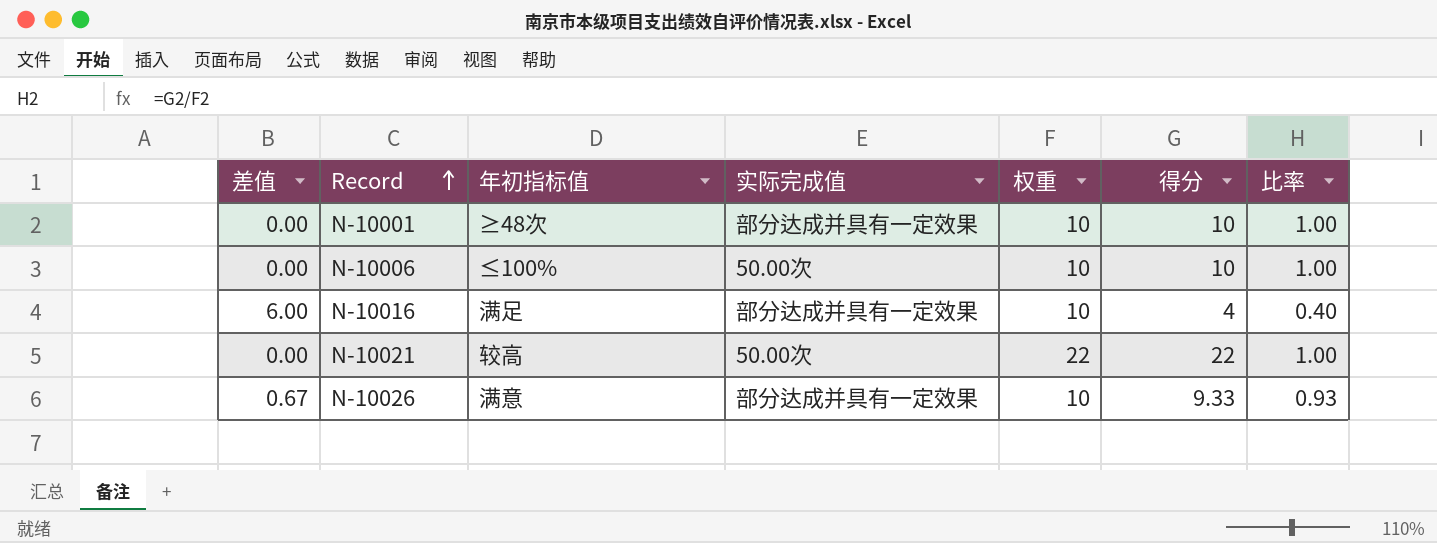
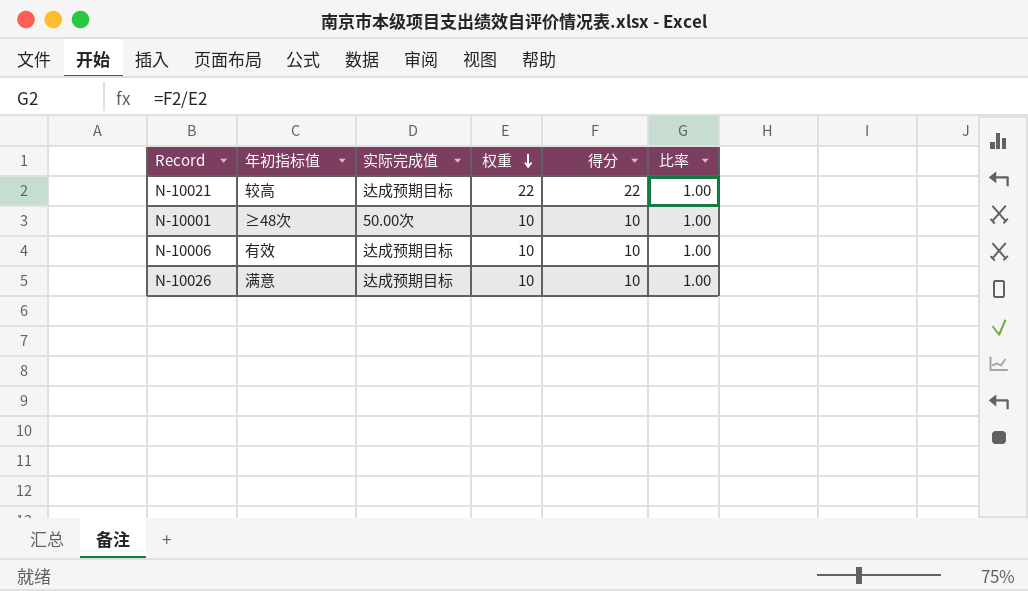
row order: Record ascending -> 权重 descending
column 差值 | formula: [权重] - [得分] -> none
row N-10016: 6.00 | 满足 | 部分达成并具有一定效果 | 10 | 4 | 0.40 -> none
N-10021 | 实际完成值: 50.00次 -> 达成预期目标
N-10001 | 实际完成值: 部分达成并具有一定效果 -> 50.00次
N-10006 | 年初指标值: ≤100% -> 有效
N-10006 | 实际完成值: 50.00次 -> 达成预期目标
N-10026 | 实际完成值: 部分达成并具有一定效果 -> 达成预期目标
N-10026 | 得分: 9.33 -> 10
N-10026 | 比率: 0.93 -> 1.00

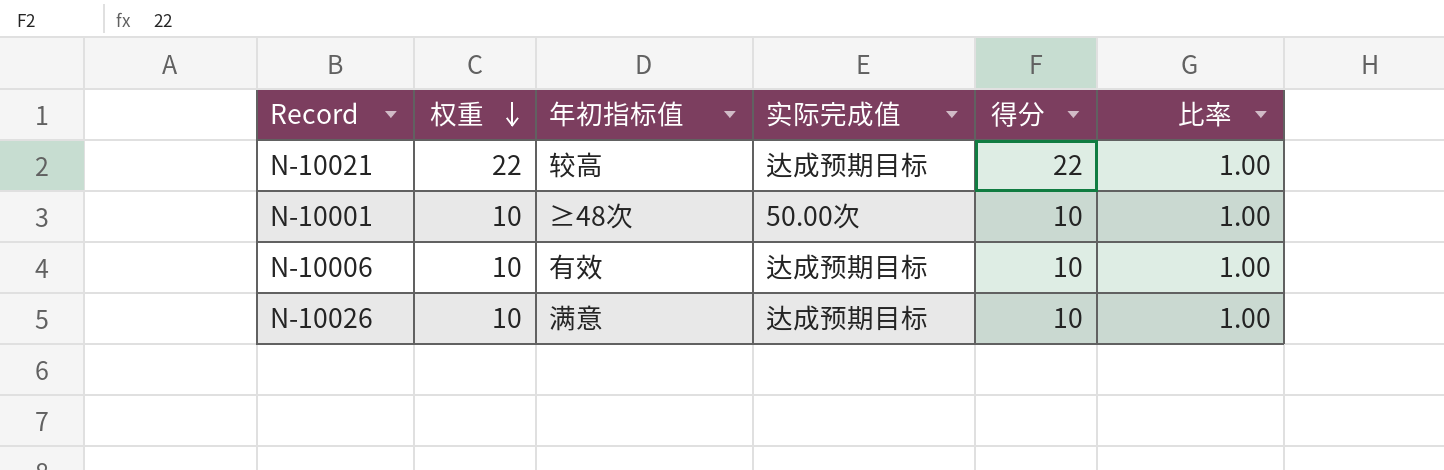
column 权重 | position: 4 -> 2

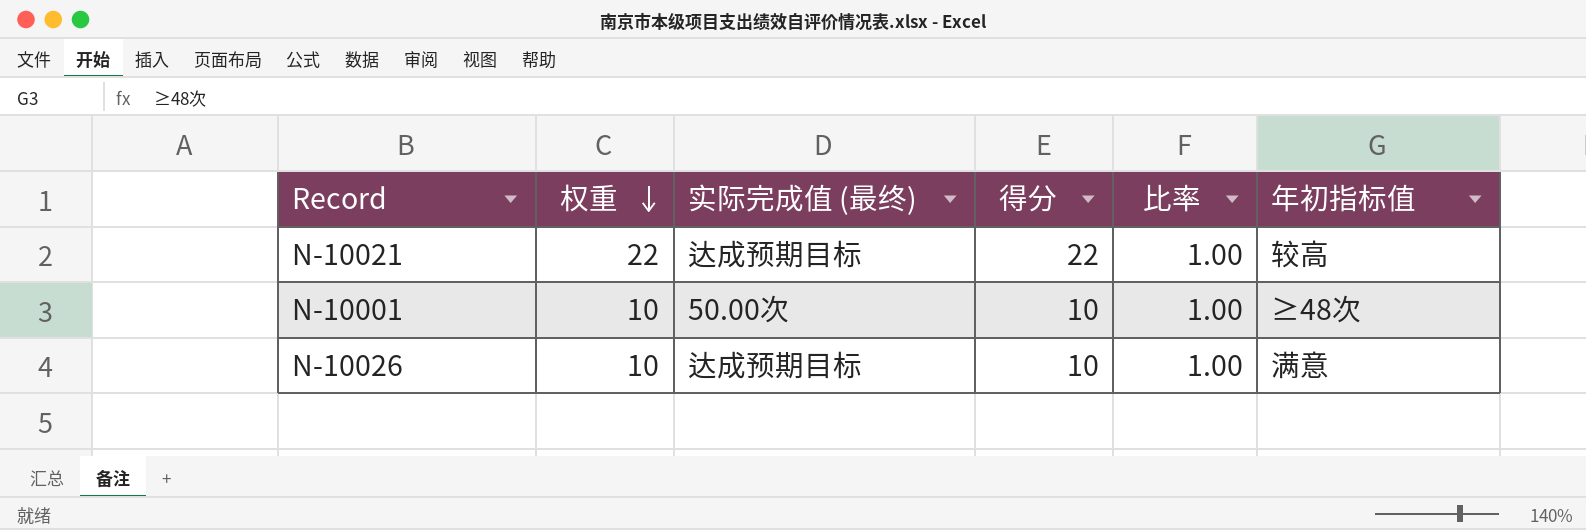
column name: 实际完成值 -> 实际完成值 (最终)
column 年初指标值 | position: 3 -> 6
row N-10006: 10 | 有效 | 达成预期目标 | 10 | 1.00 -> none

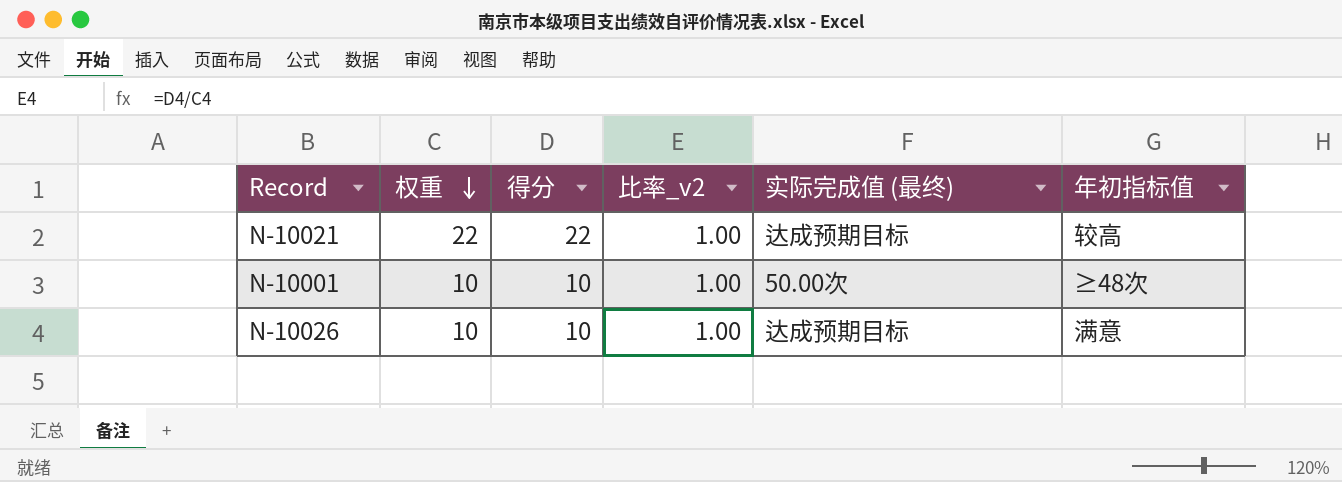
column name: 比率 -> 比率_v2
column 实际完成值 (最终) | position: 3 -> 5

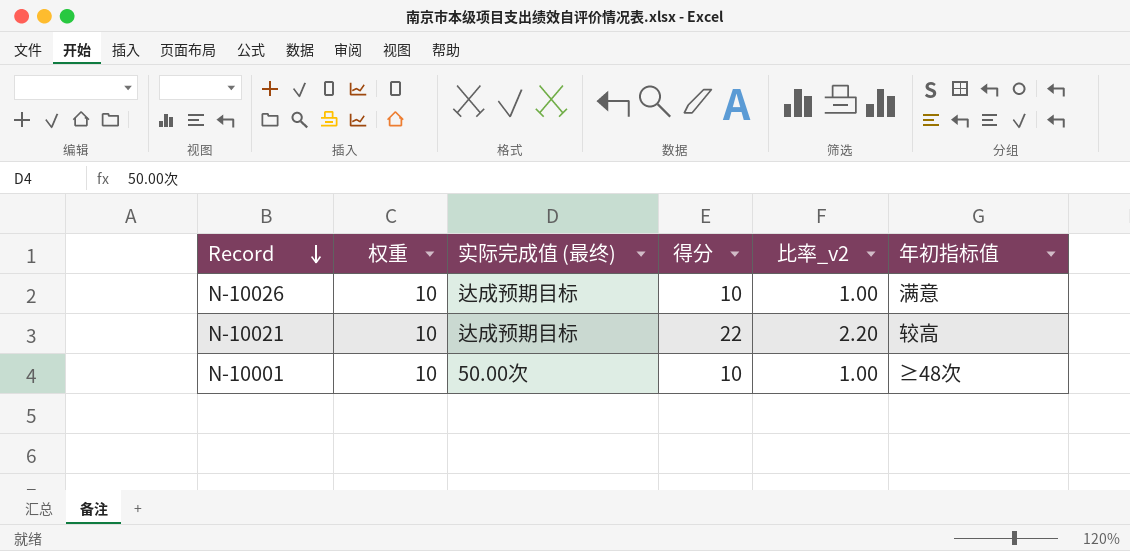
row order: 权重 descending -> Record descending
column 实际完成值 (最终) | position: 5 -> 3
N-10021 | 权重: 22 -> 10
N-10021 | 比率_v2: 1.00 -> 2.20

